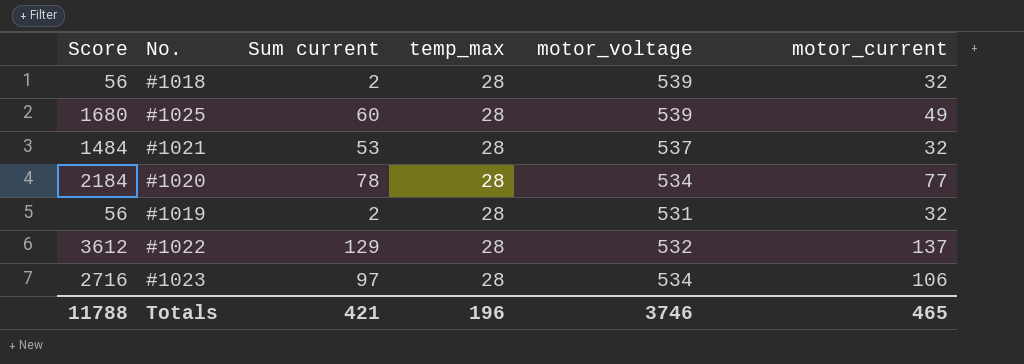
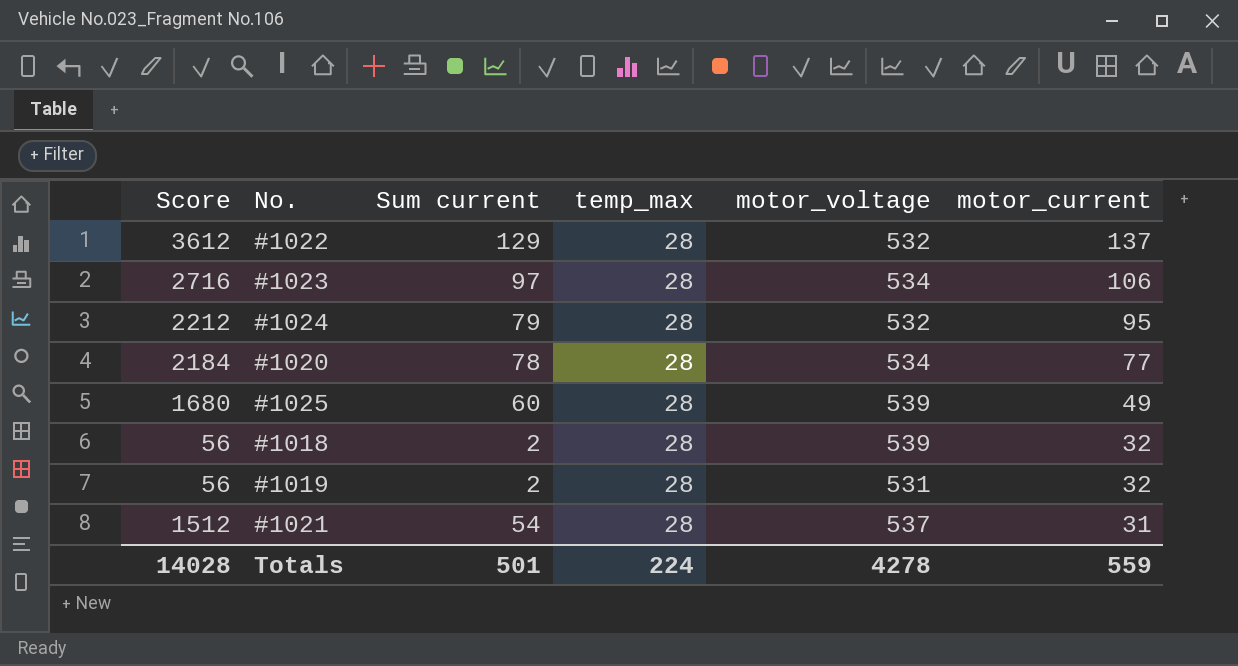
row order: none -> motor_current descending
row #1024: none -> 2212 | 79 | 28 | 532 | 95
#1021 | Score: 1484 -> 1512
#1021 | Sum current: 53 -> 54
#1021 | motor_current: 32 -> 31
Totals | Score: 11788 -> 14028
Totals | Sum current: 421 -> 501
Totals | temp_max: 196 -> 224
Totals | motor_voltage: 3746 -> 4278
Totals | motor_current: 465 -> 559

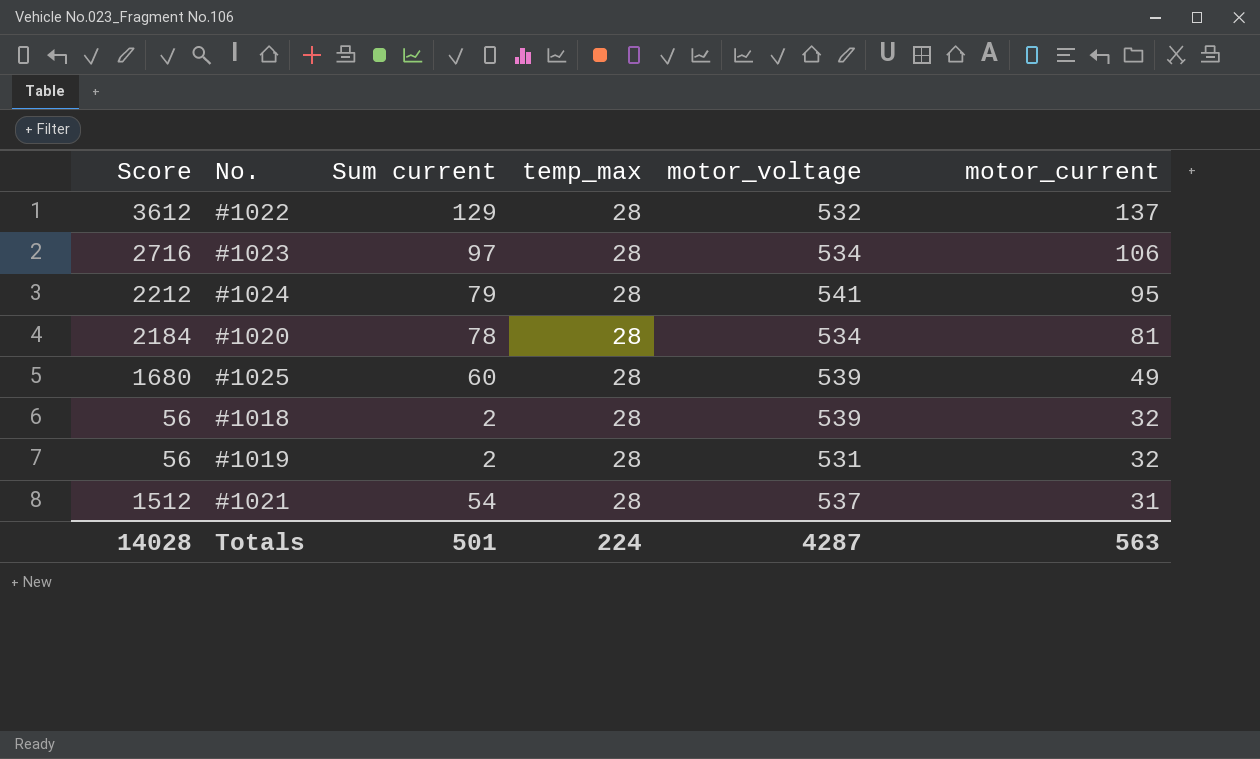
#1024 | motor_voltage: 532 -> 541
#1020 | motor_current: 77 -> 81
Totals | motor_voltage: 4278 -> 4287
Totals | motor_current: 559 -> 563

